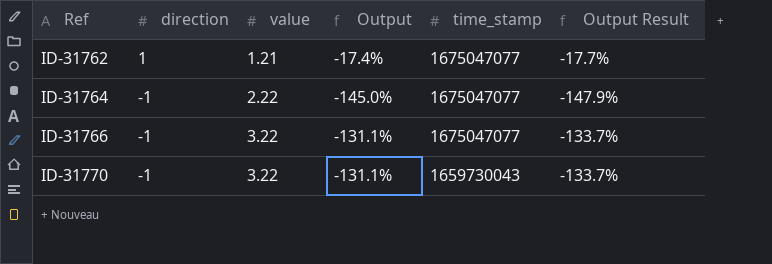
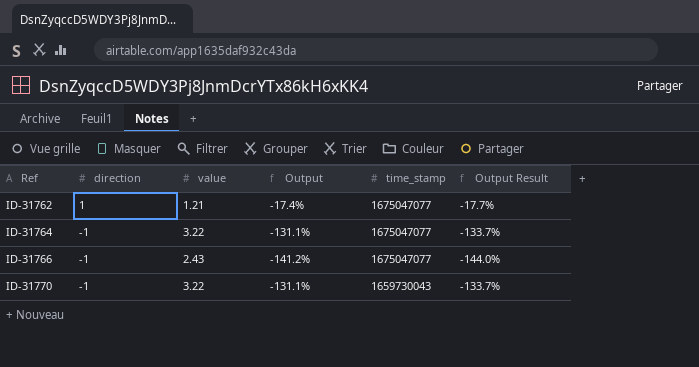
ID-31764 | value: 2.22 -> 3.22
ID-31764 | Output: -145.0% -> -131.1%
ID-31764 | Output Result: -147.9% -> -133.7%
ID-31766 | value: 3.22 -> 2.43
ID-31766 | Output: -131.1% -> -141.2%
ID-31766 | Output Result: -133.7% -> -144.0%

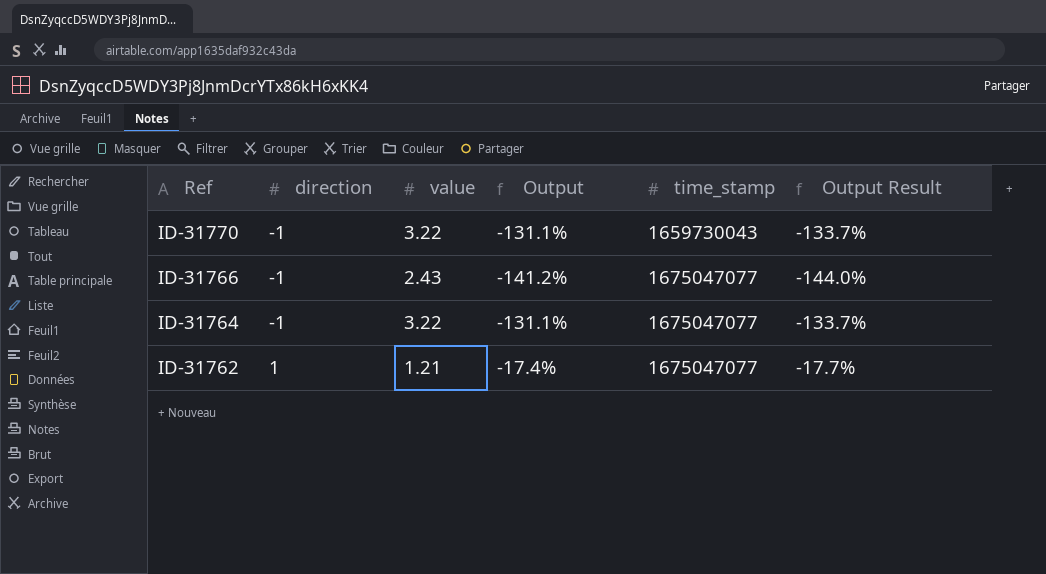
row order: Ref ascending -> Ref descending

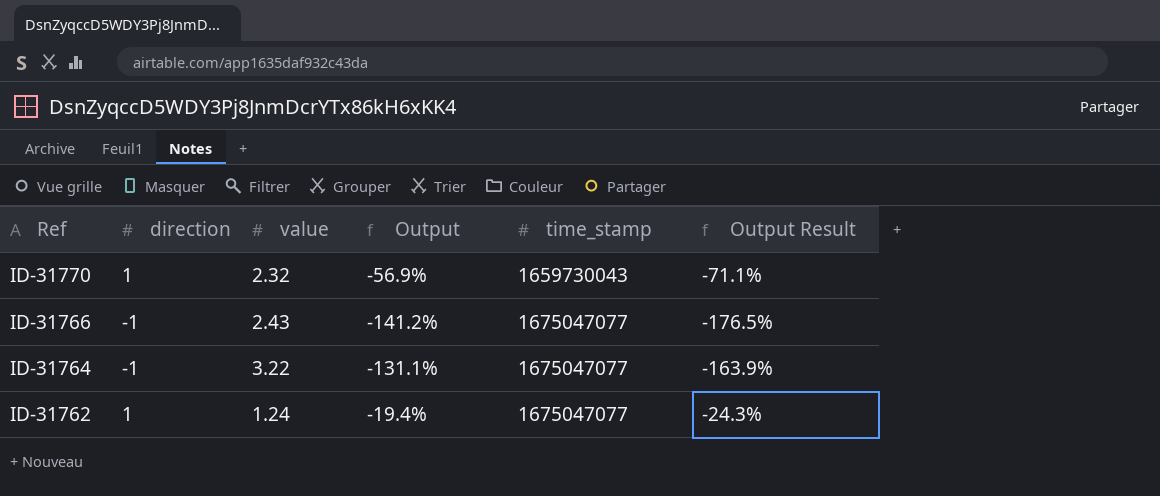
column Output Result | formula: [Output] * 1.02 -> [Output] * 1.25
ID-31770 | direction: -1 -> 1
ID-31770 | value: 3.22 -> 2.32
ID-31770 | Output: -131.1% -> -56.9%
ID-31762 | value: 1.21 -> 1.24
ID-31762 | Output: -17.4% -> -19.4%

